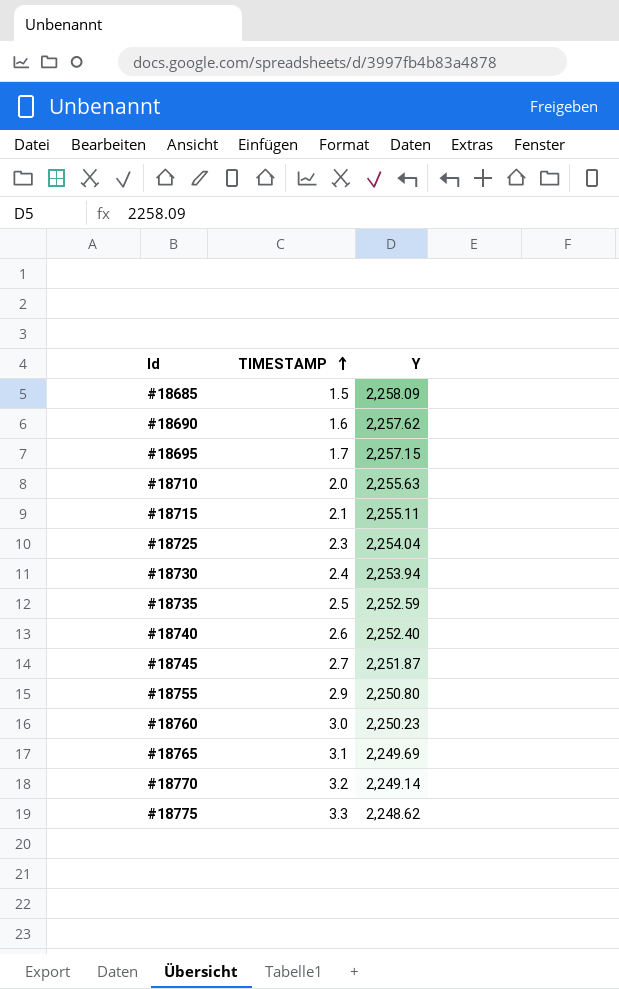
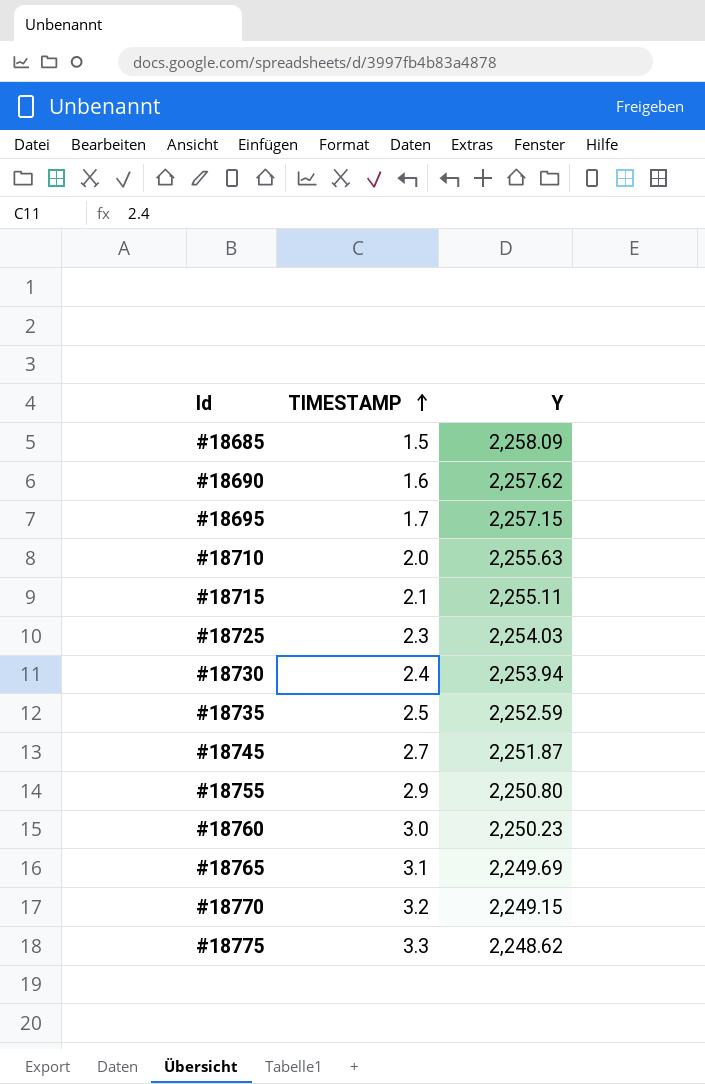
row #18740: 2.6 | 2,252.40 -> none
#18725 | Y: 2,254.04 -> 2,254.03
#18770 | Y: 2,249.14 -> 2,249.15

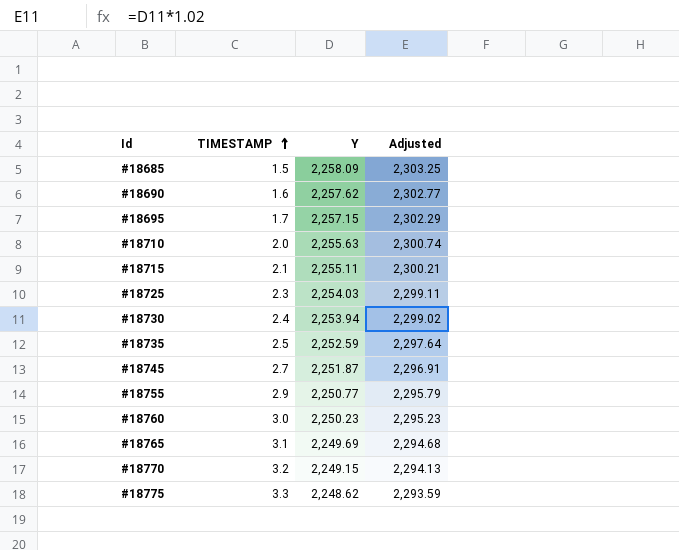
column Adjusted | formula: none -> [Y] * 1.02
#18755 | Y: 2,250.80 -> 2,250.77

